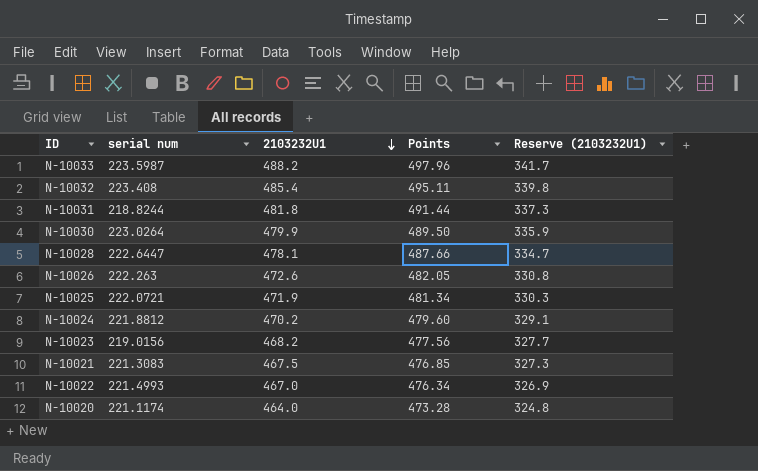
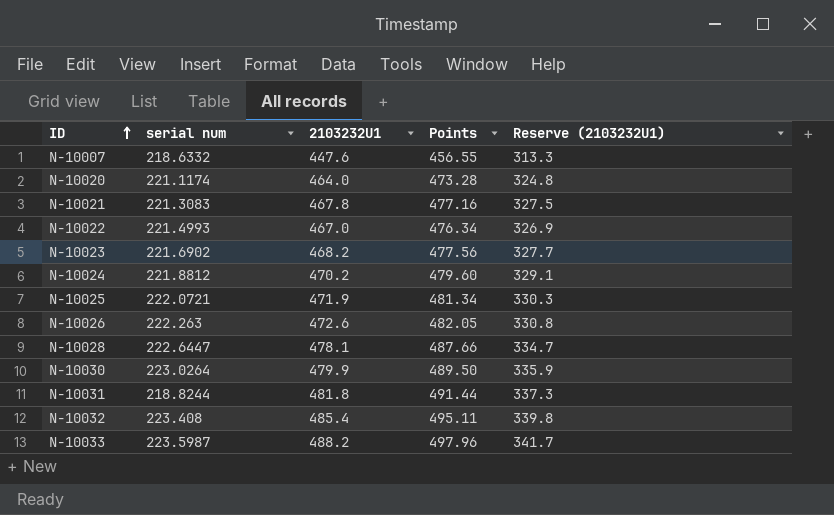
row order: 2103232U1 descending -> ID ascending
row N-10007: none -> 218.6332 | 447.6 | 456.55 | 313.3
N-10021 | 2103232U1: 467.5 -> 467.8
N-10021 | Points: 476.85 -> 477.16
N-10021 | Reserve (2103232U1): 327.3 -> 327.5
N-10023 | serial num: 219.0156 -> 221.6902

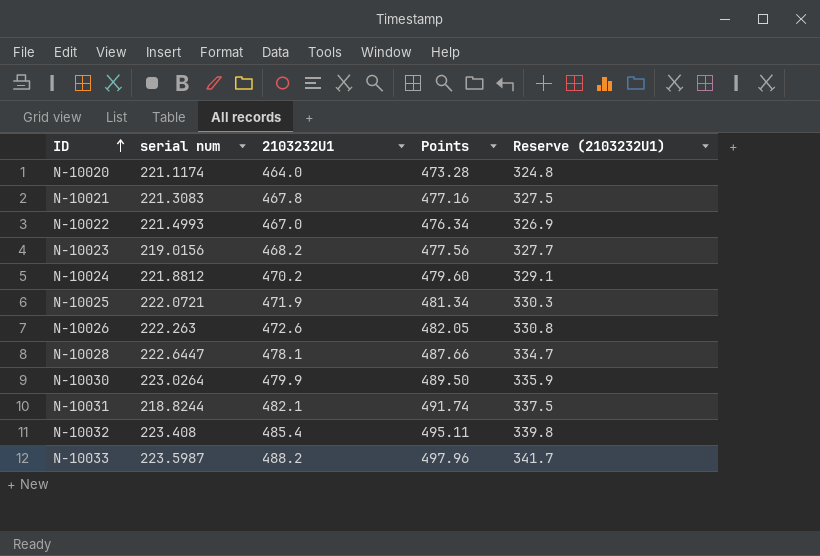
row N-10007: 218.6332 | 447.6 | 456.55 | 313.3 -> none
N-10023 | serial num: 221.6902 -> 219.0156
N-10031 | 2103232U1: 481.8 -> 482.1
N-10031 | Points: 491.44 -> 491.74
N-10031 | Reserve (2103232U1): 337.3 -> 337.5

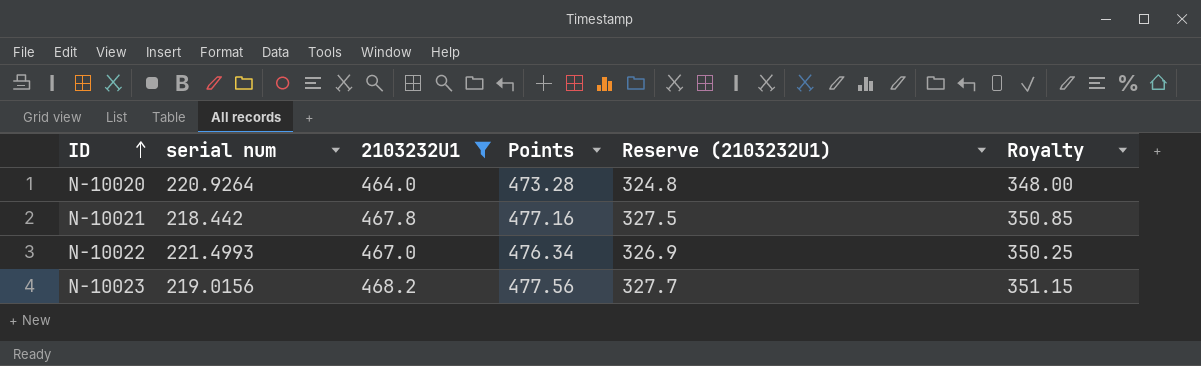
filter: none -> 2103232U1 <= 468.2
column Royalty | formula: none -> [2103232U1] * 0.75
N-10020 | serial num: 221.1174 -> 220.9264
N-10021 | serial num: 221.3083 -> 218.442

